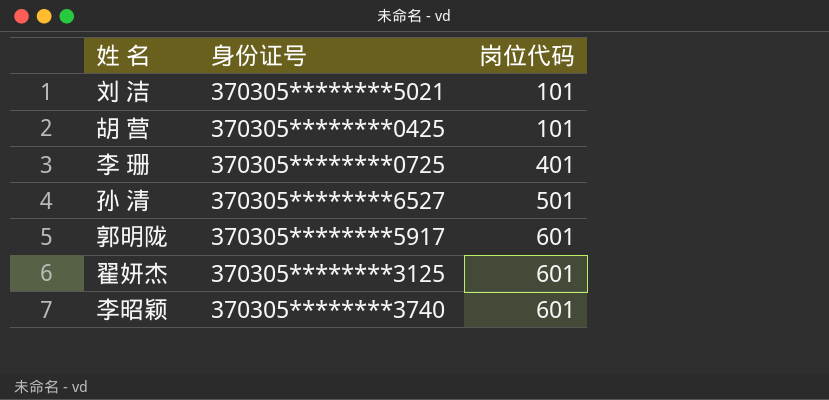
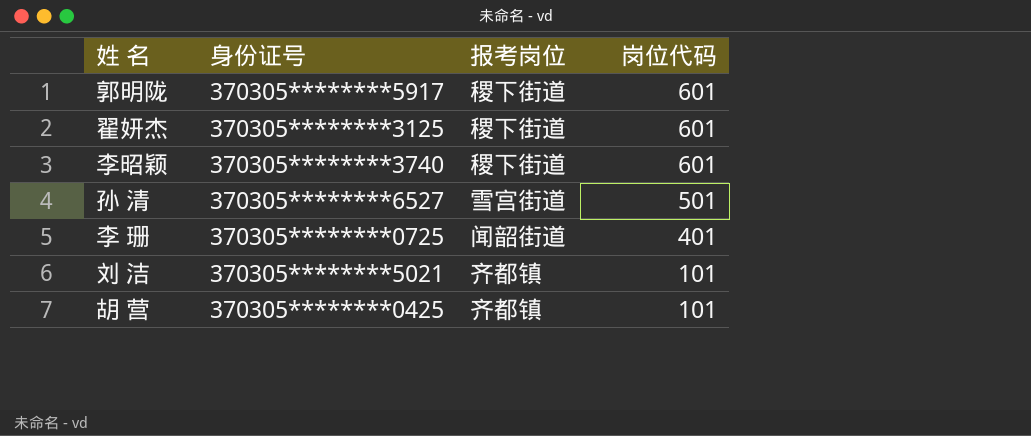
row order: 岗位代码 ascending -> 岗位代码 descending
column 报考岗位 | position: none -> 3

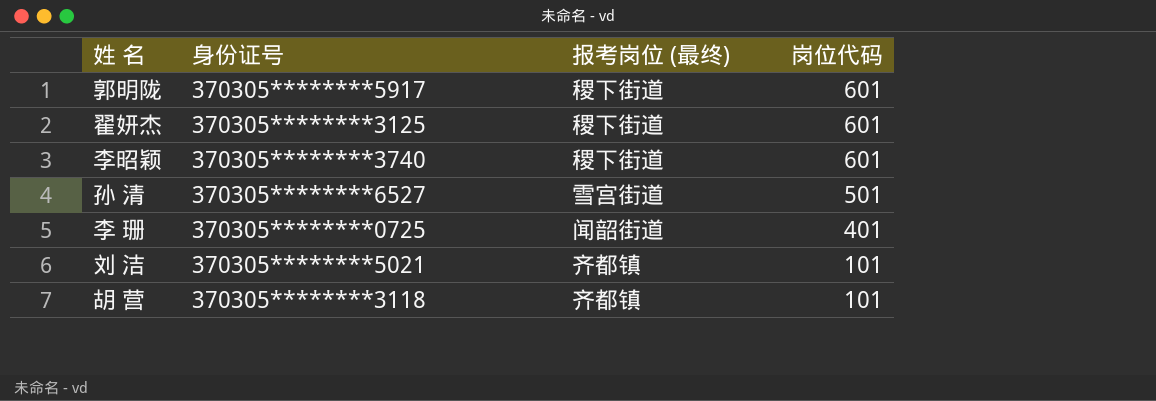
column name: 报考岗位 -> 报考岗位 (最终)
胡 营 | 身份证号: 370305********0425 -> 370305********3118

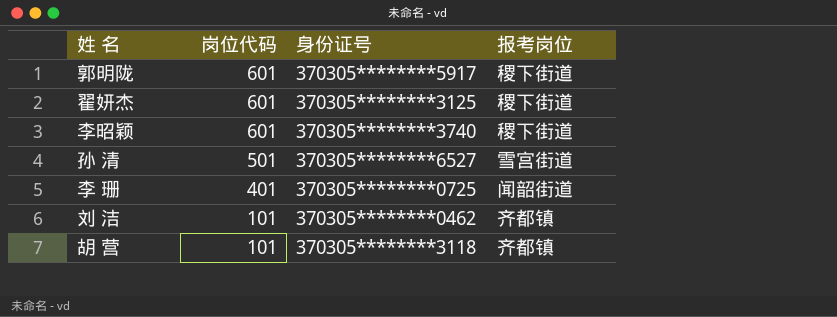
column 岗位代码 | position: 4 -> 2
column name: 报考岗位 (最终) -> 报考岗位
刘 洁 | 身份证号: 370305********5021 -> 370305********0462

